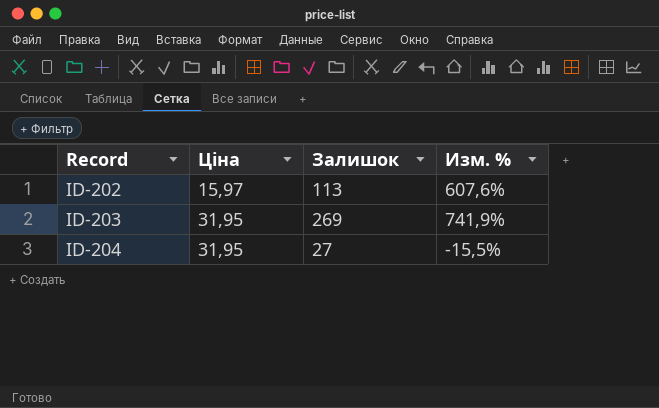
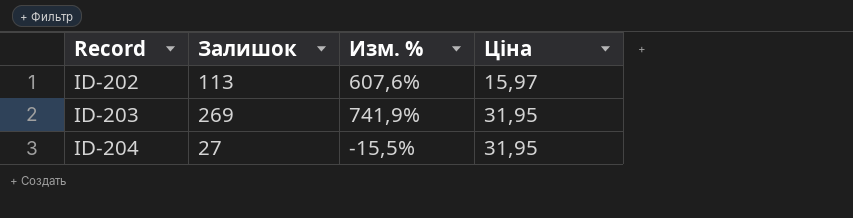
column Ціна | position: 2 -> 4

